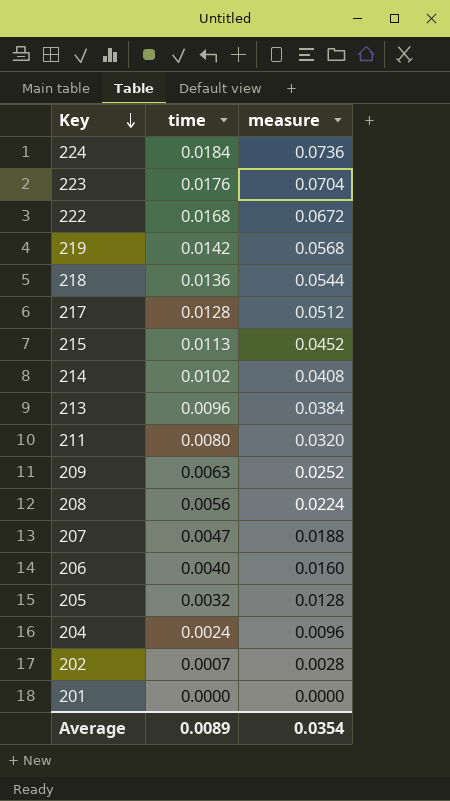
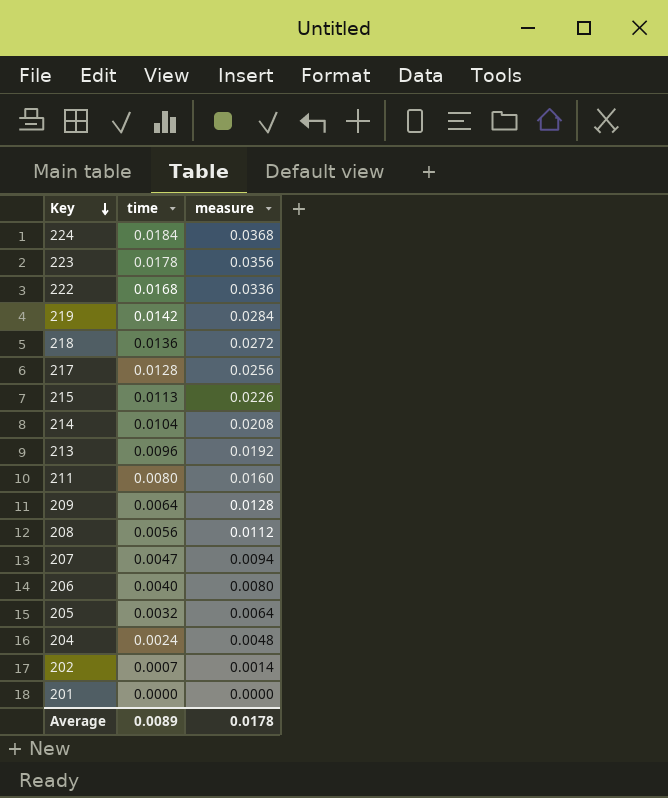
column measure | formula: [time] * 4 -> [time] * 2
223 | time: 0.0176 -> 0.0178
214 | time: 0.0102 -> 0.0104
209 | time: 0.0063 -> 0.0064
Average | measure: 0.0354 -> 0.0178

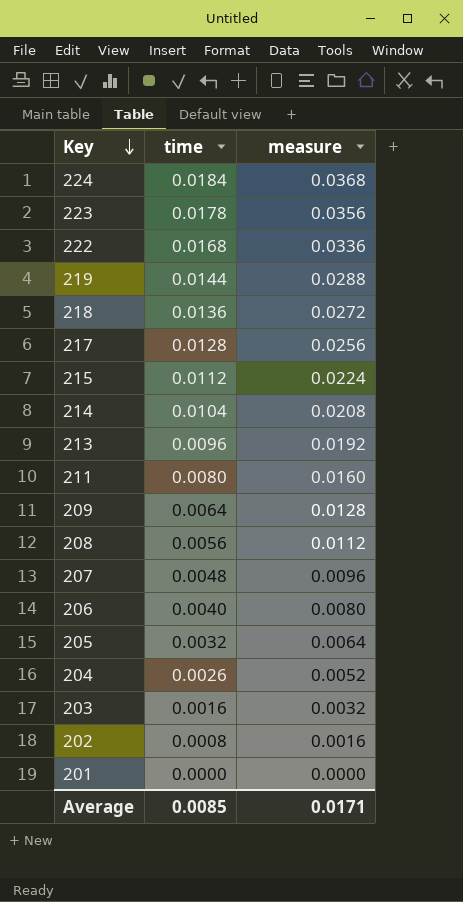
219 | time: 0.0142 -> 0.0144
219 | measure: 0.0284 -> 0.0288
215 | time: 0.0113 -> 0.0112
215 | measure: 0.0226 -> 0.0224
207 | time: 0.0047 -> 0.0048
207 | measure: 0.0094 -> 0.0096
204 | time: 0.0024 -> 0.0026
204 | measure: 0.0048 -> 0.0052
row 203: none -> 0.0016 | 0.0032
202 | time: 0.0007 -> 0.0008
202 | measure: 0.0014 -> 0.0016
Average | time: 0.0089 -> 0.0085
Average | measure: 0.0178 -> 0.0171

